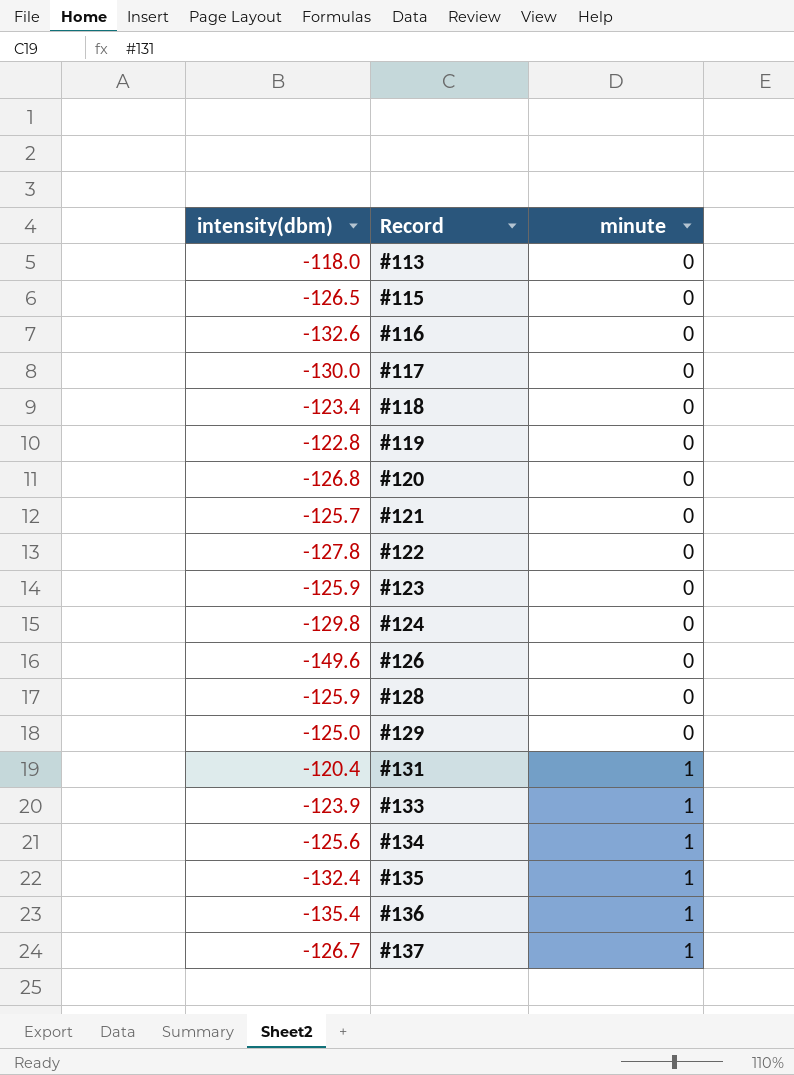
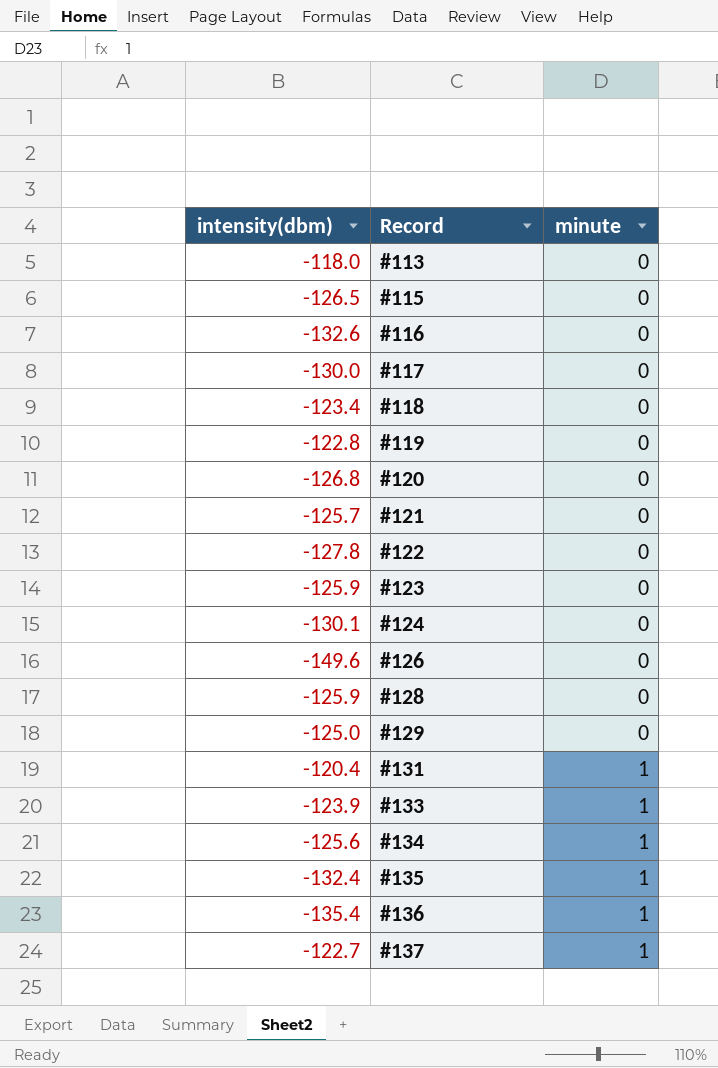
#124 | intensity(dbm): -129.8 -> -130.1
#137 | intensity(dbm): -126.7 -> -122.7

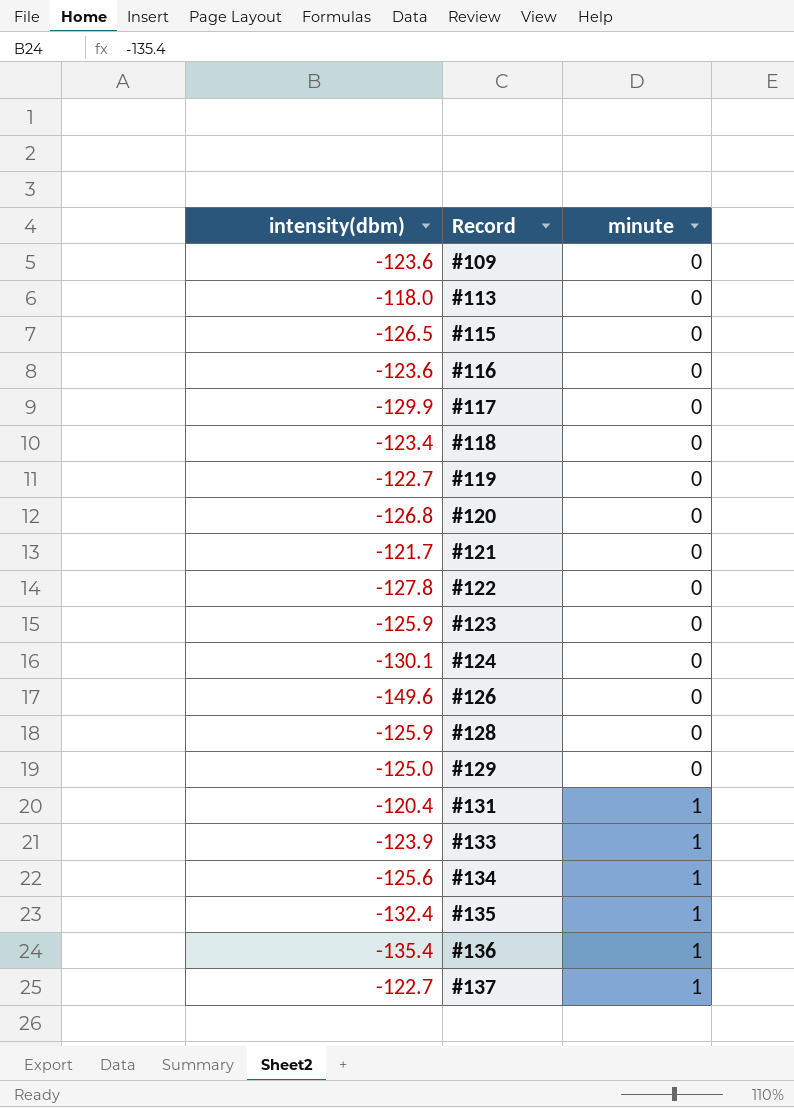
row #109: none -> -123.6 | 0
#116 | intensity(dbm): -132.6 -> -123.6
#117 | intensity(dbm): -130.0 -> -129.9
#119 | intensity(dbm): -122.8 -> -122.7
#121 | intensity(dbm): -125.7 -> -121.7

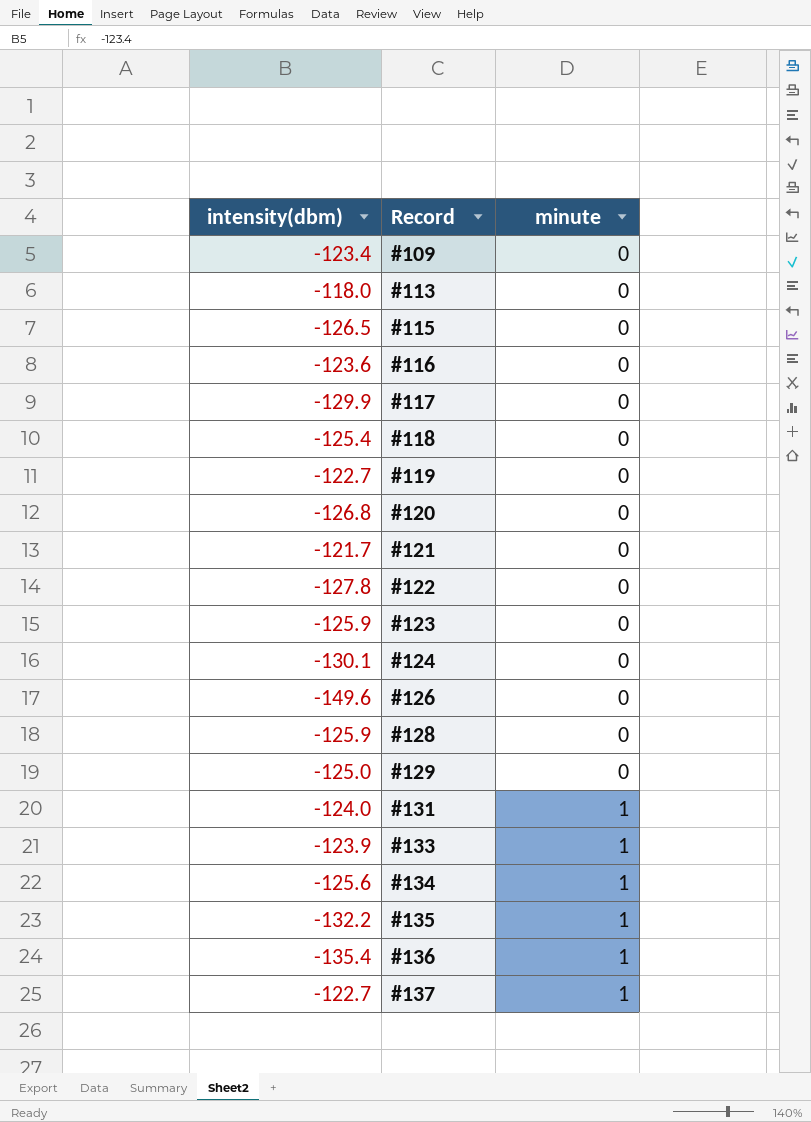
#109 | intensity(dbm): -123.6 -> -123.4
#118 | intensity(dbm): -123.4 -> -125.4
#131 | intensity(dbm): -120.4 -> -124.0
#135 | intensity(dbm): -132.4 -> -132.2

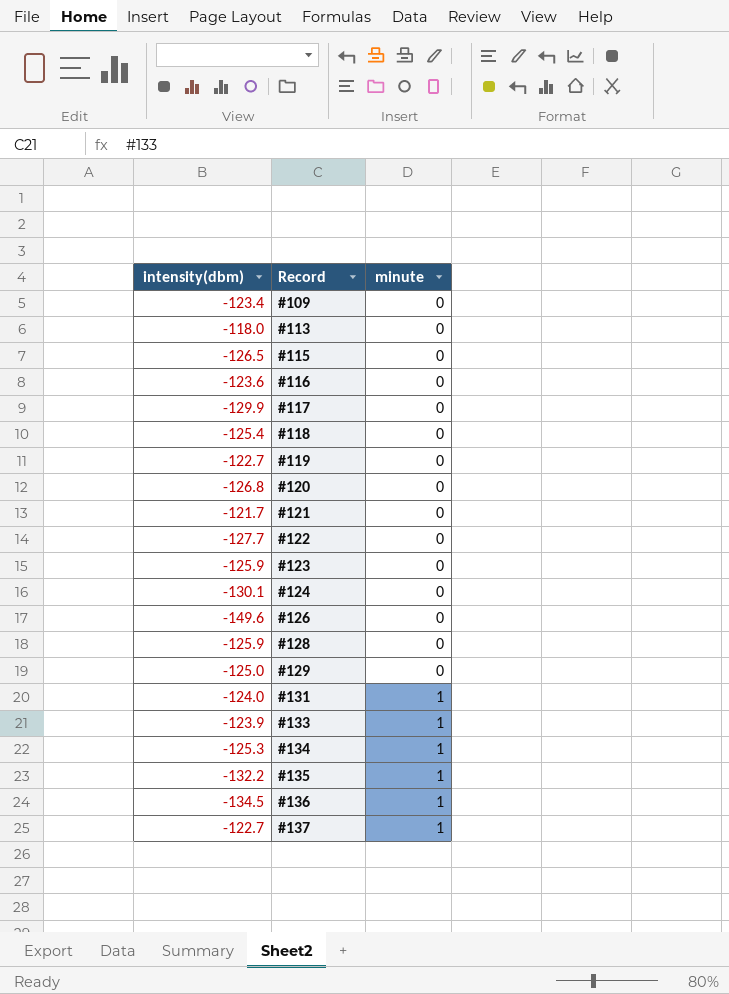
#122 | intensity(dbm): -127.8 -> -127.7
#134 | intensity(dbm): -125.6 -> -125.3
#136 | intensity(dbm): -135.4 -> -134.5

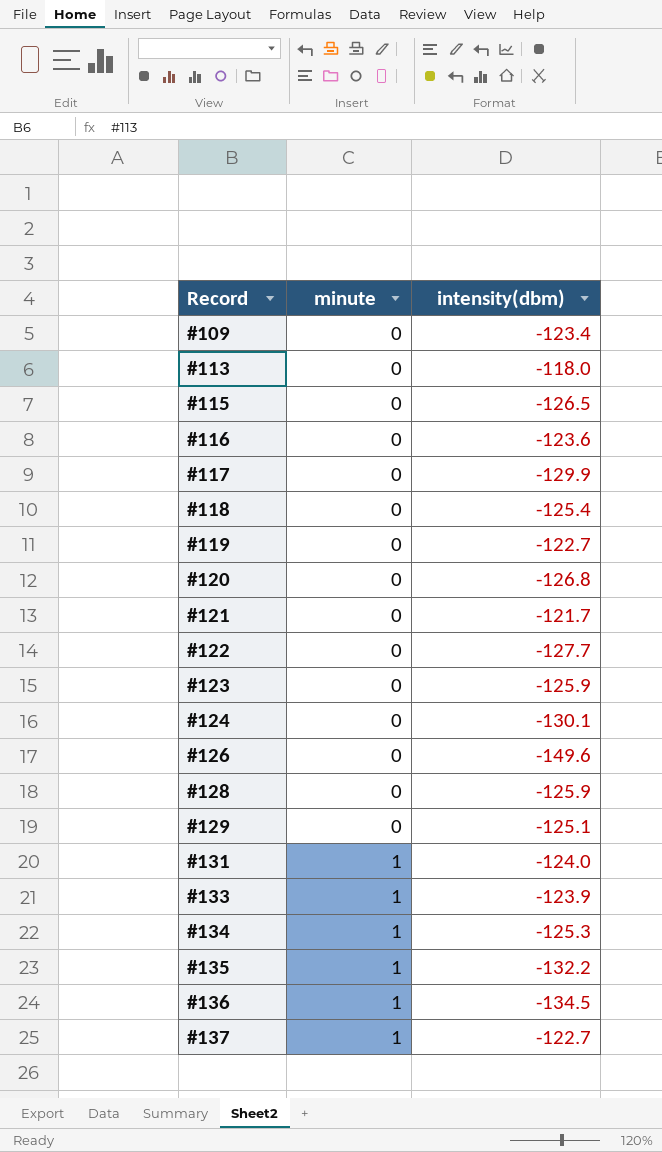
column intensity(dbm) | position: 1 -> 3
#129 | intensity(dbm): -125.0 -> -125.1

